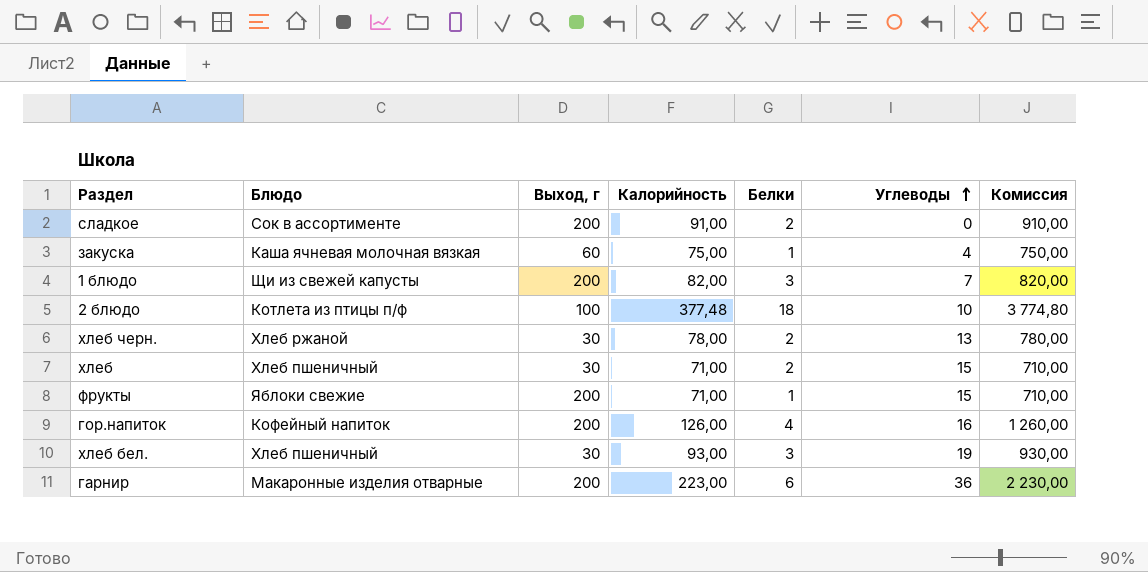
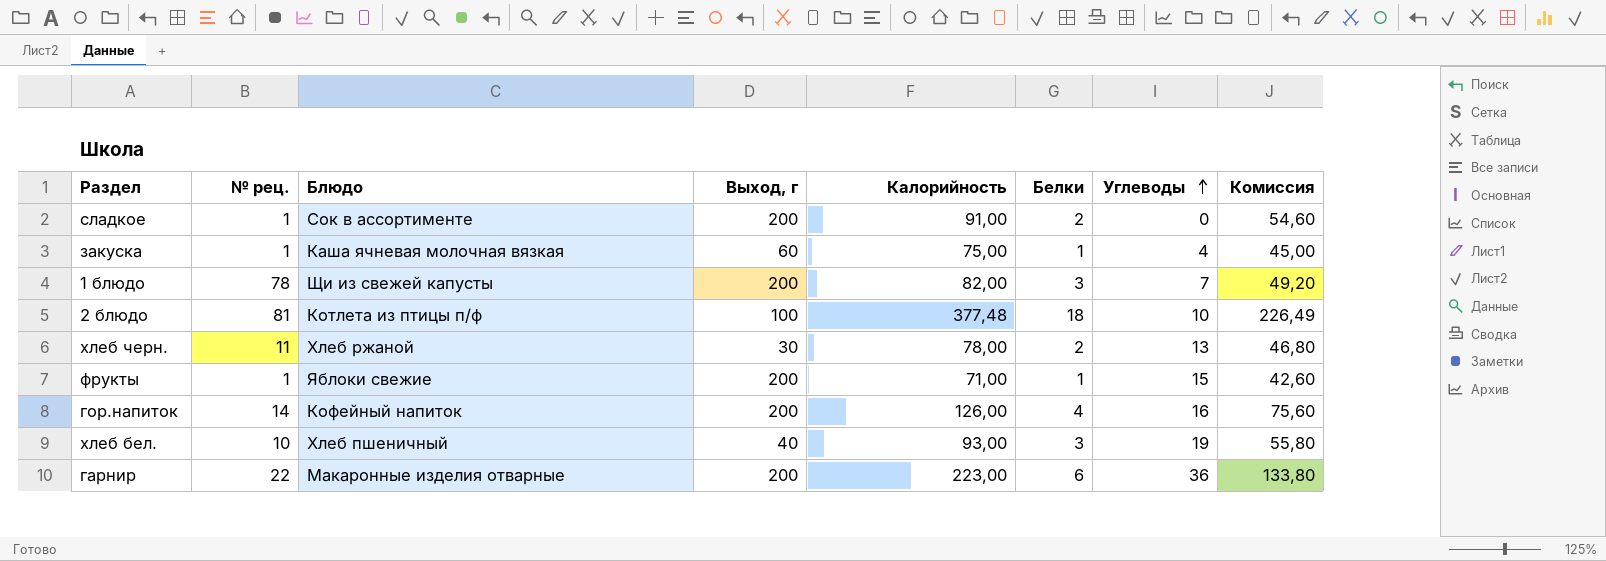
column № рец. | position: none -> 2
column Комиссия | formula: [Калорийность] * 10 -> [Калорийность] * 0,6
row хлеб: Хлеб пшеничный | 30 | 71,00 | 2 | 15 | 710,00 -> none
хлеб бел. | Выход, г: 30 -> 40

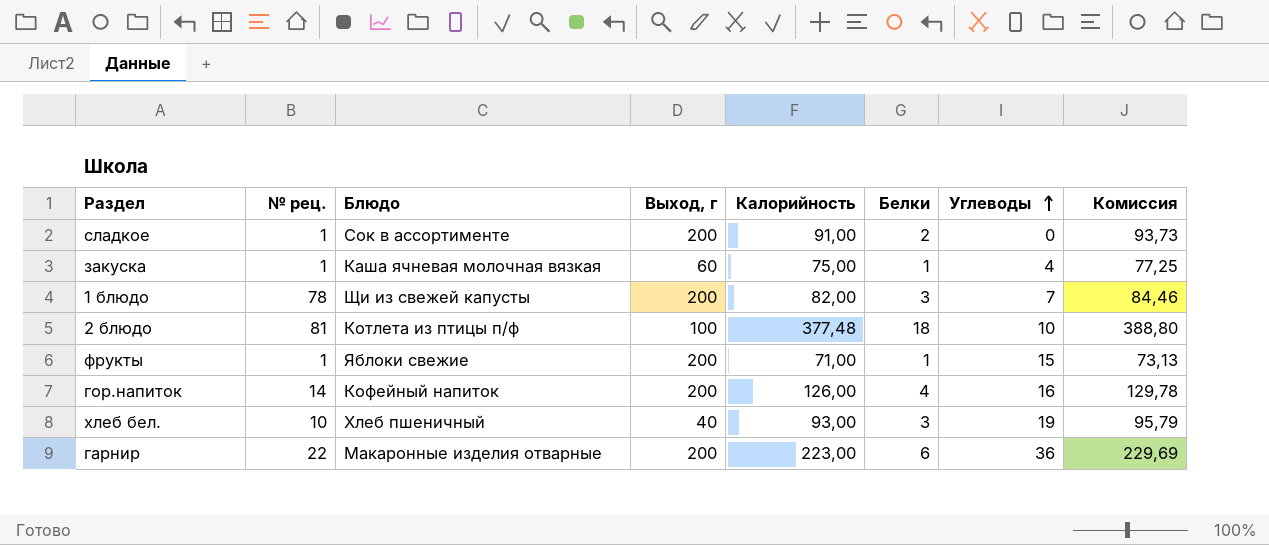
column Комиссия | formula: [Калорийность] * 0,6 -> [Калорийность] * 1,03
row хлеб черн.: 11 | Хлеб ржаной | 30 | 78,00 | 2 | 13 | 46,80 -> none

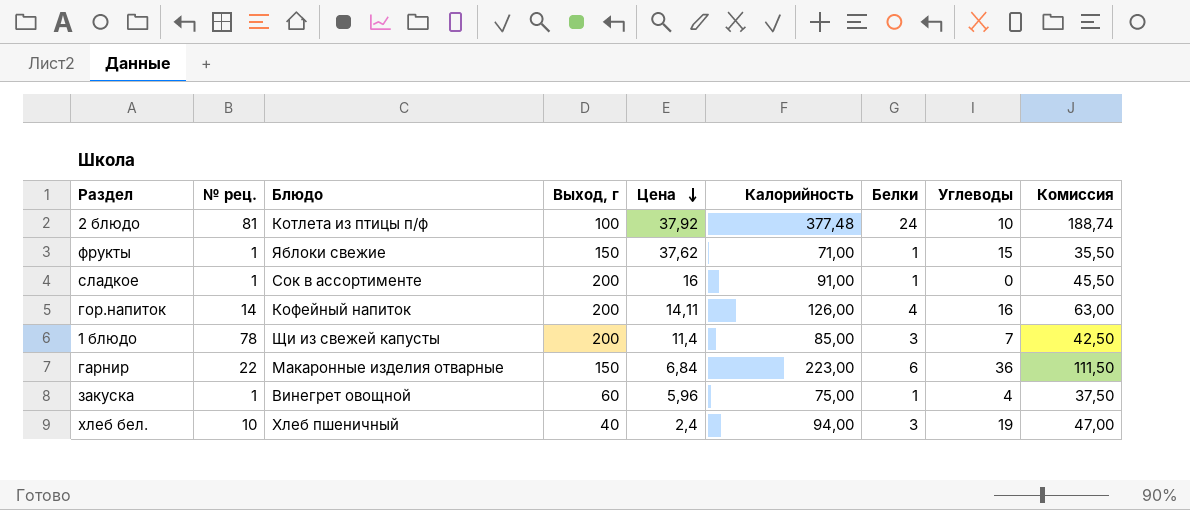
row order: Углеводы ascending -> Цена descending
column Цена | position: none -> 5
column Комиссия | formula: [Калорийность] * 1,03 -> [Калорийность] * 0,5
2 блюдо | Белки: 18 -> 24
фрукты | Выход, г: 200 -> 150
сладкое | Белки: 2 -> 1
1 блюдо | Калорийность: 82,00 -> 85,00
гарнир | Выход, г: 200 -> 150
закуска | Блюдо: Каша ячневая молочная вязкая -> Винегрет овощной
хлеб бел. | Калорийность: 93,00 -> 94,00

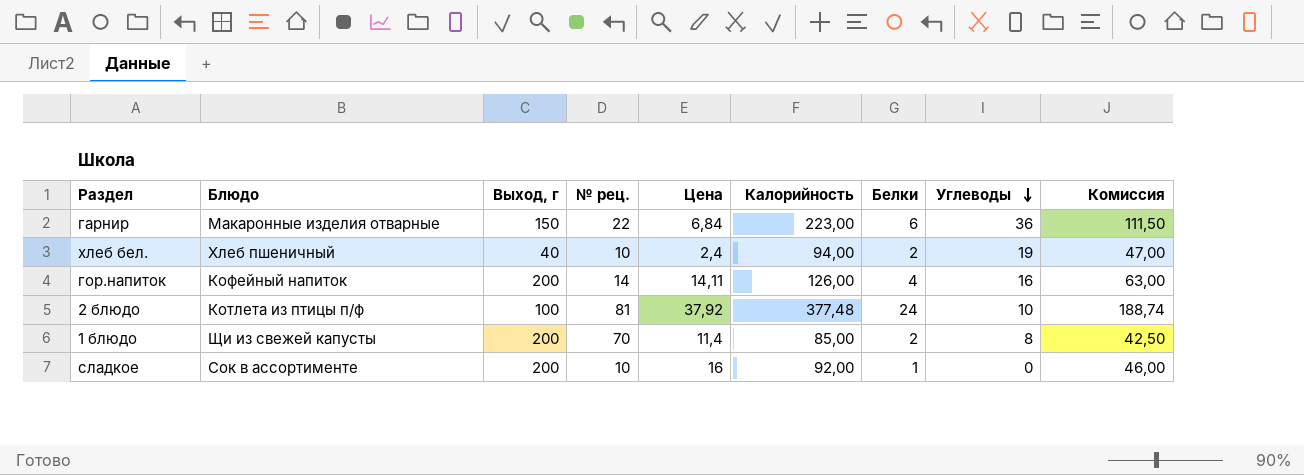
row order: Цена descending -> Углеводы descending
column № рец. | position: 2 -> 4
row фрукты: 1 | Яблоки свежие | 150 | 37,62 | 71,00 | 1 | 15 | 35,50 -> none
row закуска: 1 | Винегрет овощной | 60 | 5,96 | 75,00 | 1 | 4 | 37,50 -> none
хлеб бел. | Белки: 3 -> 2
1 блюдо | № рец.: 78 -> 70
1 блюдо | Белки: 3 -> 2
1 блюдо | Углеводы: 7 -> 8
сладкое | № рец.: 1 -> 10
сладкое | Калорийность: 91,00 -> 92,00
сладкое | Комиссия: 45,50 -> 46,00

